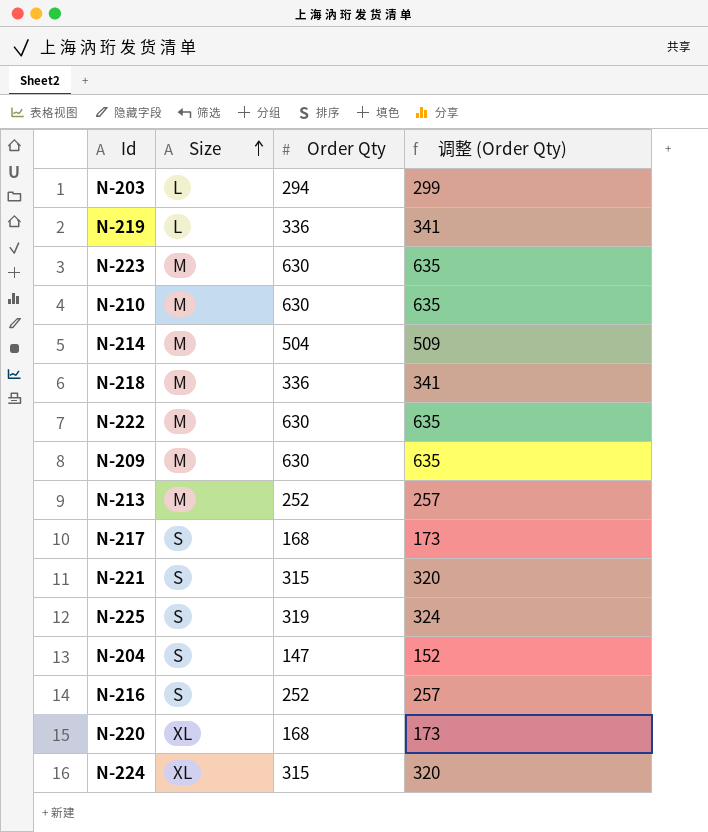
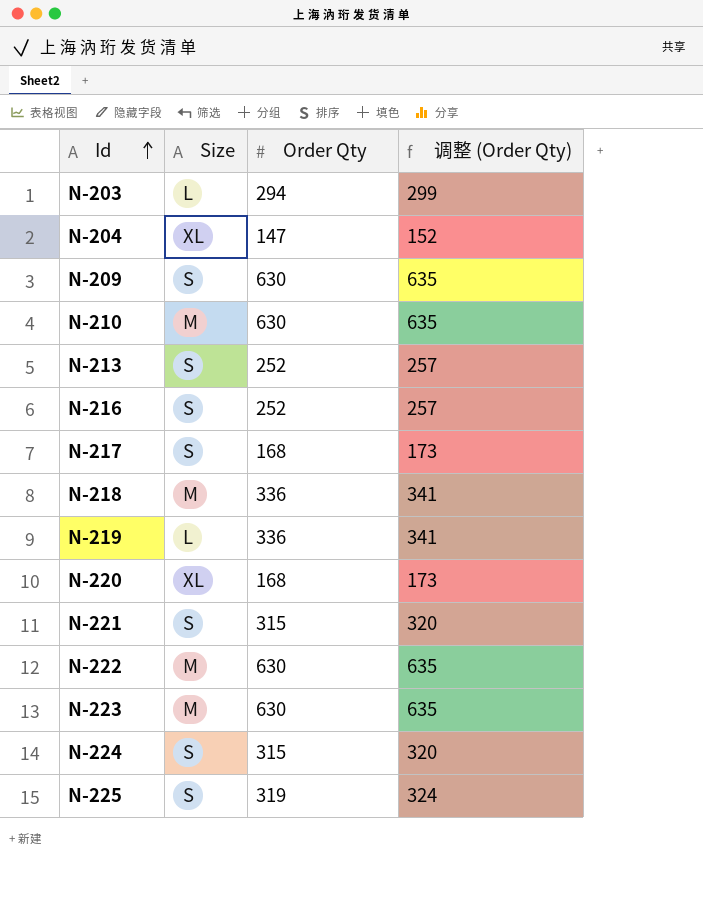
row order: Size ascending -> Id ascending
row N-214: M | 504 | 509 -> none
N-204 | Size: S -> XL
N-209 | Size: M -> S
N-213 | Size: M -> S
N-224 | Size: XL -> S

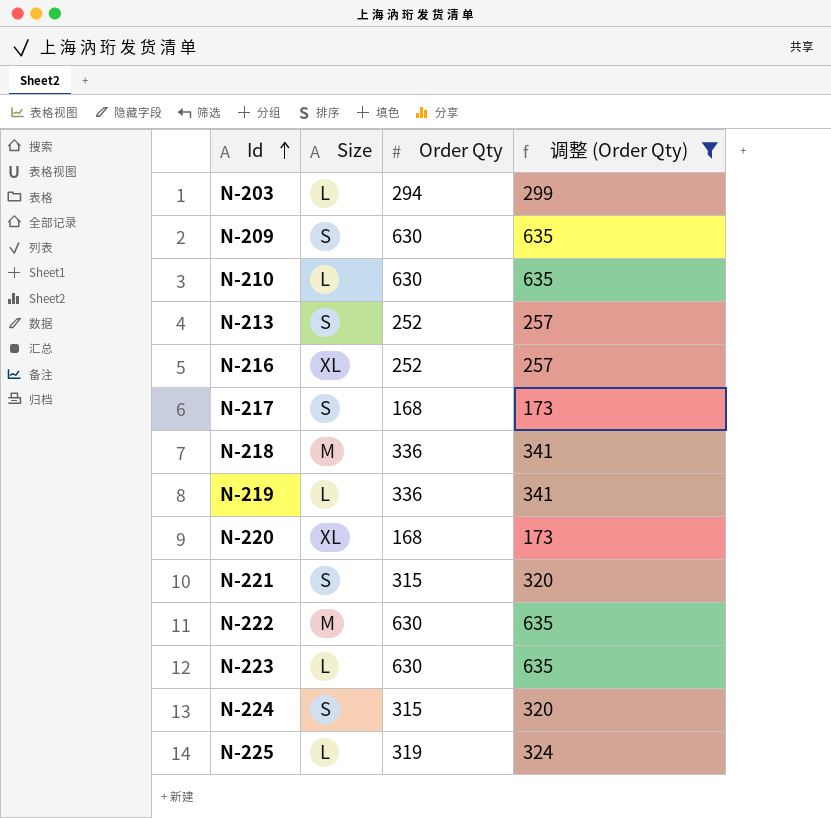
filter: none -> 调整 (Order Qty) != 152
N-210 | Size: M -> L
N-216 | Size: S -> XL
N-223 | Size: M -> L
N-225 | Size: S -> L

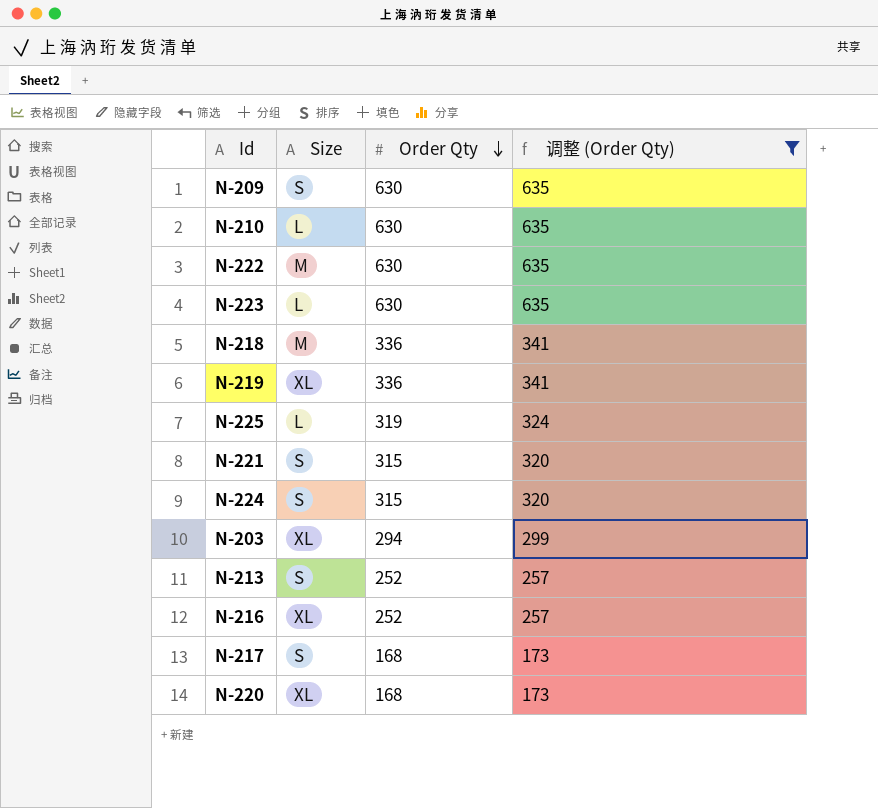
row order: Id ascending -> Order Qty descending
N-219 | Size: L -> XL
N-203 | Size: L -> XL

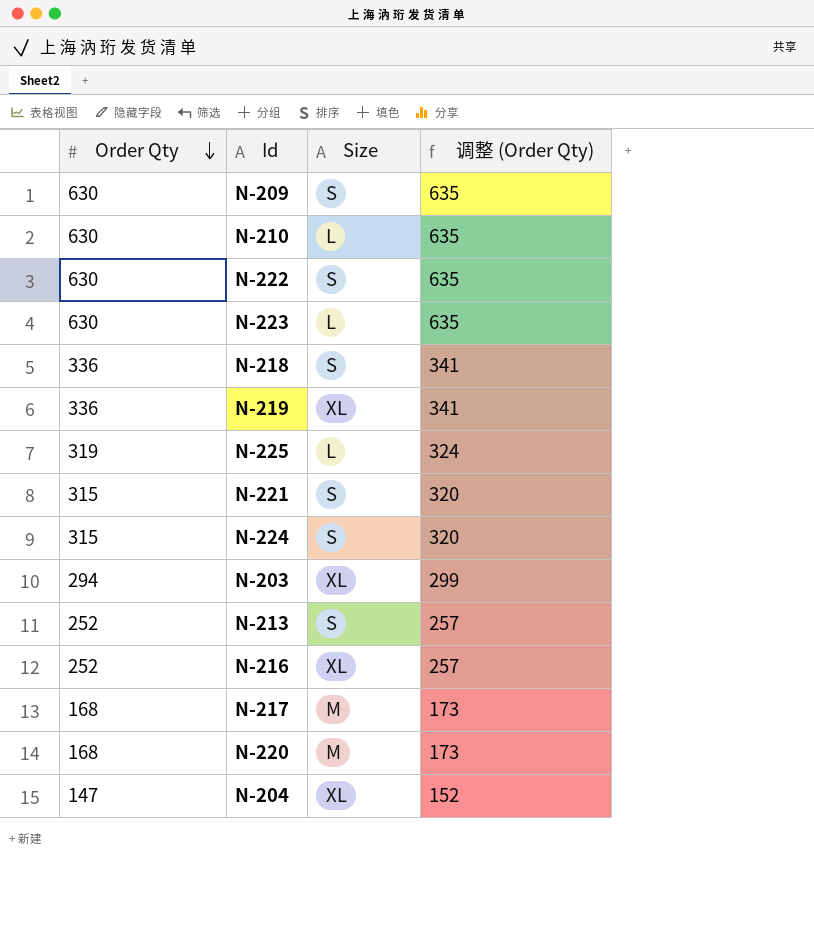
filter: 调整 (Order Qty) != 152 -> none
column Order Qty | position: 3 -> 1
N-222 | Size: M -> S
N-218 | Size: M -> S
N-217 | Size: S -> M
N-220 | Size: XL -> M

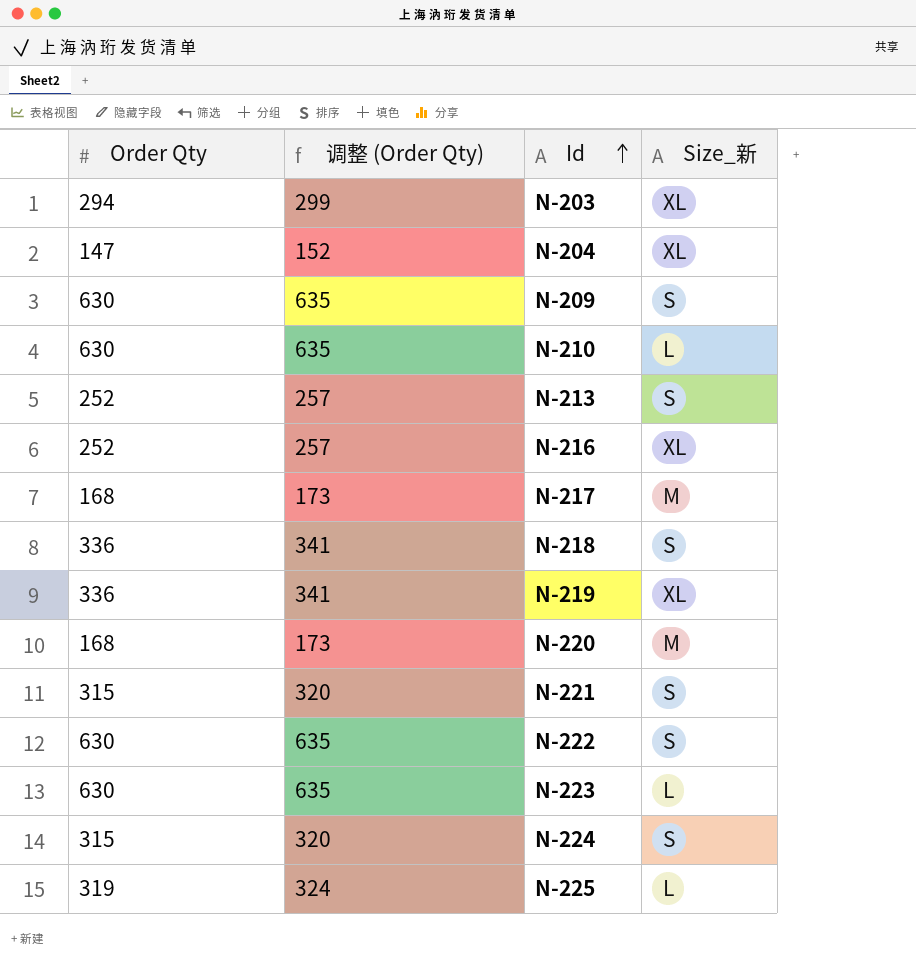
row order: Order Qty descending -> Id ascending
column 调整 (Order Qty) | position: 4 -> 2
column name: Size -> Size_新

